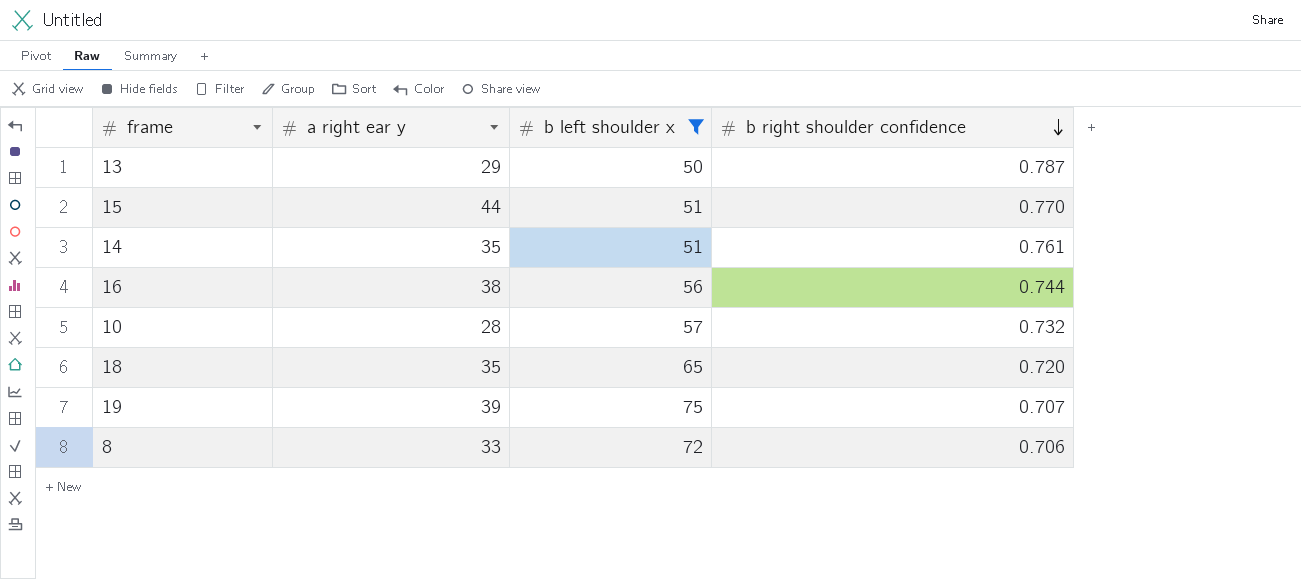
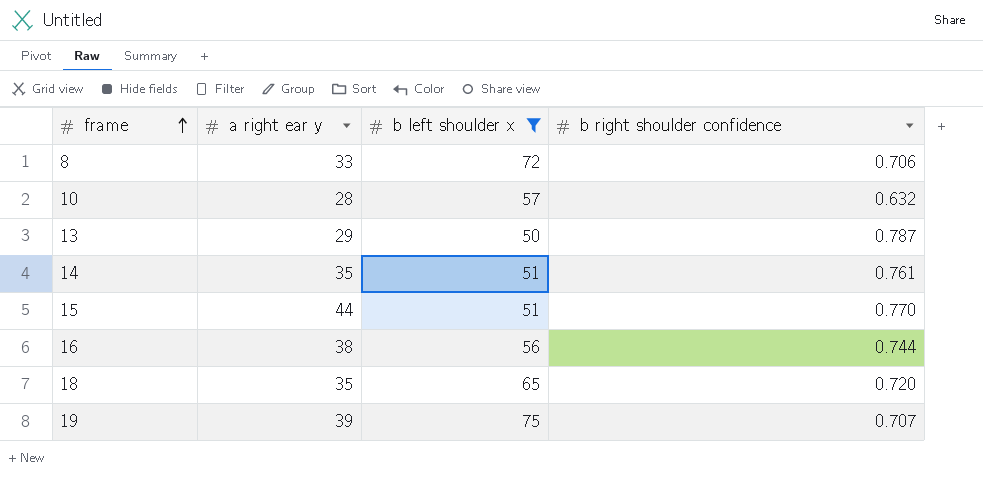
row order: b right shoulder confidence descending -> frame ascending
10 | b right shoulder confidence: 0.732 -> 0.632

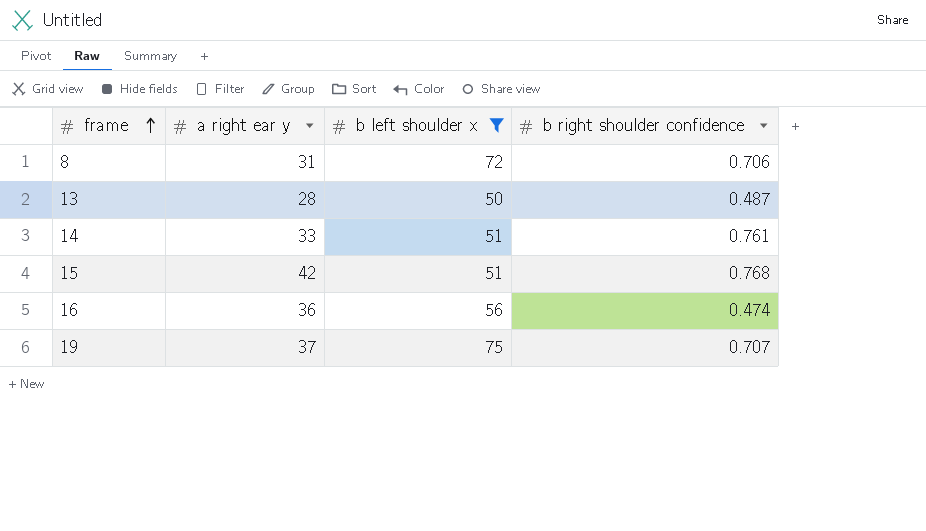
row 10: 28 | 57 | 0.632 -> none
row 18: 35 | 65 | 0.720 -> none
8 | a right ear y: 33 -> 31
13 | a right ear y: 29 -> 28
13 | b right shoulder confidence: 0.787 -> 0.487
14 | a right ear y: 35 -> 33
15 | a right ear y: 44 -> 42
15 | b right shoulder confidence: 0.770 -> 0.768
16 | a right ear y: 38 -> 36
16 | b right shoulder confidence: 0.744 -> 0.474
19 | a right ear y: 39 -> 37

